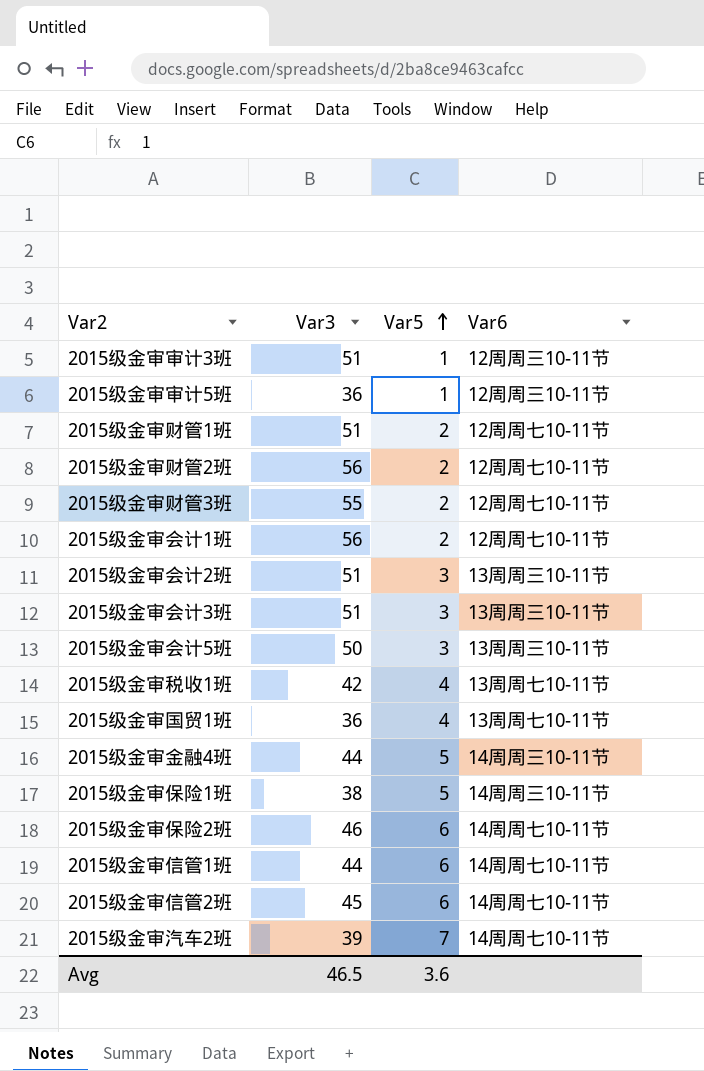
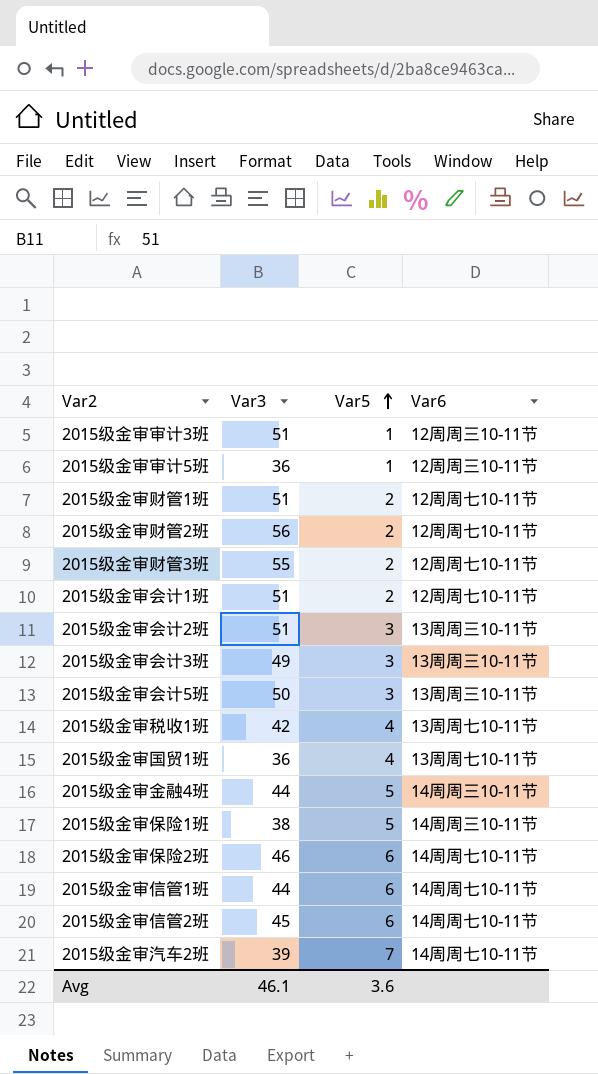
2015级金审会计1班 | Var3: 56 -> 51
2015级金审会计3班 | Var3: 51 -> 49
Avg | Var3: 46.5 -> 46.1

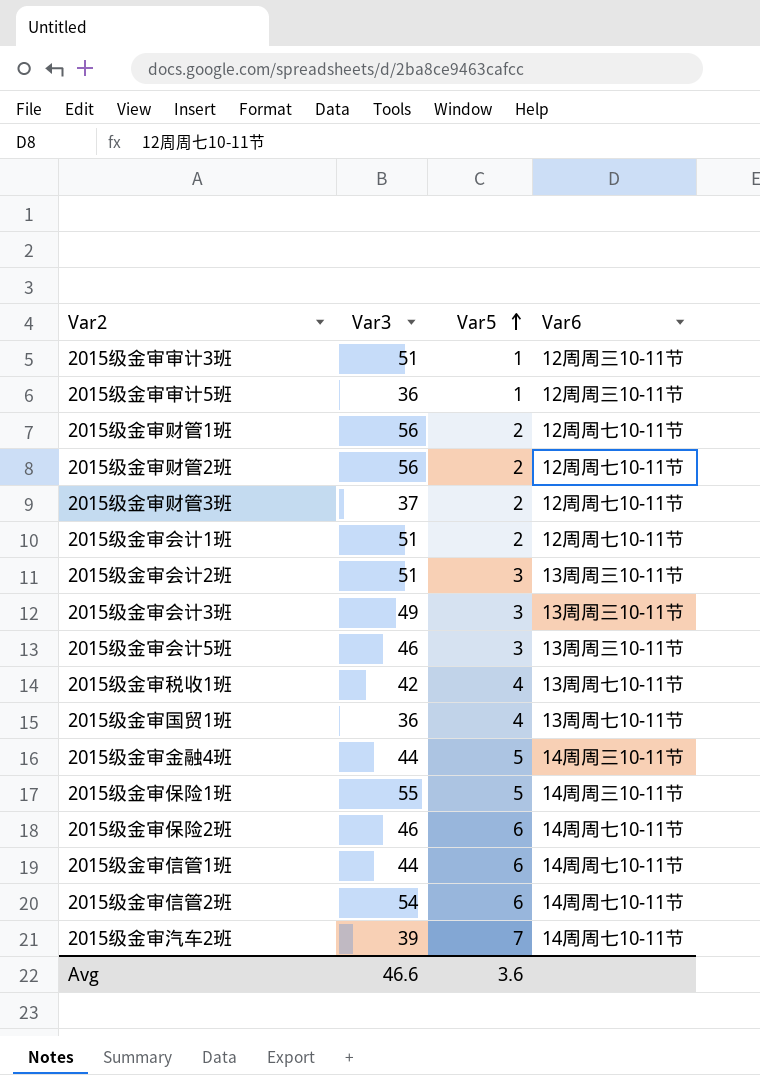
2015级金审财管1班 | Var3: 51 -> 56
2015级金审财管3班 | Var3: 55 -> 37
2015级金审会计5班 | Var3: 50 -> 46
2015级金审保险1班 | Var3: 38 -> 55
2015级金审信管2班 | Var3: 45 -> 54
Avg | Var3: 46.1 -> 46.6

